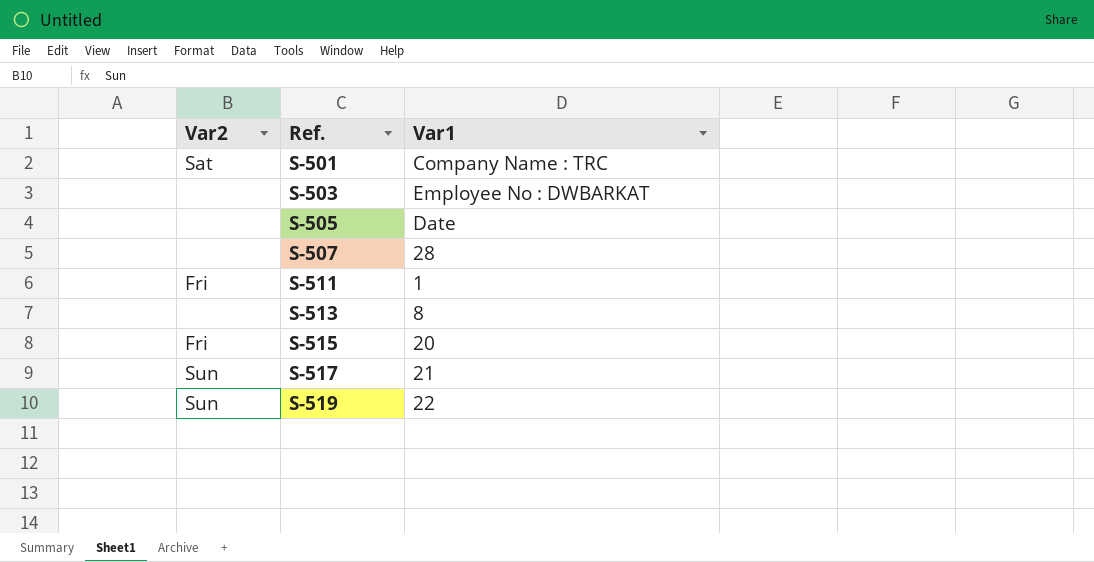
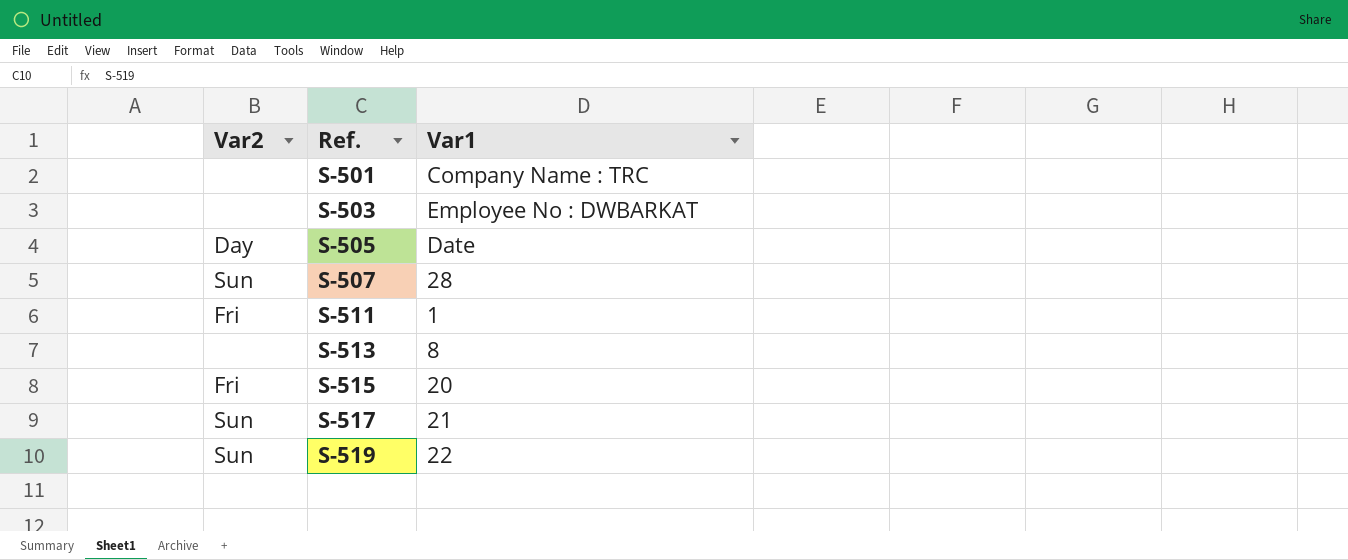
S-501 | Var2: Sat -> none
S-505 | Var2: none -> Day
S-507 | Var2: none -> Sun

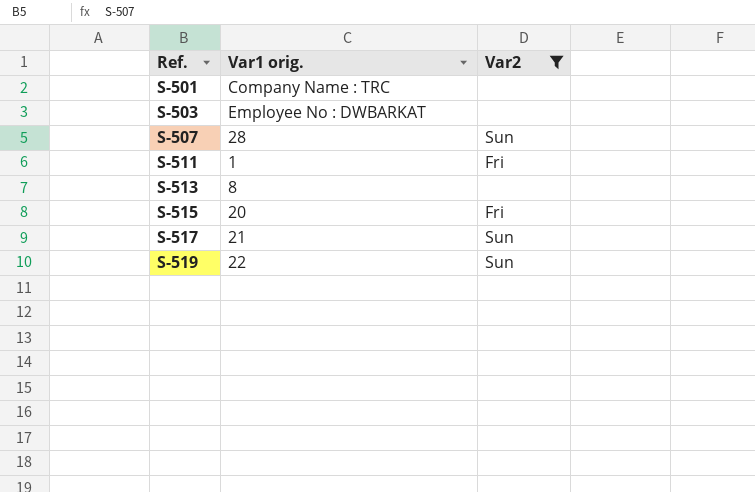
filter: none -> Var2 != Day
column name: Var1 -> Var1 orig.
column Var2 | position: 1 -> 3

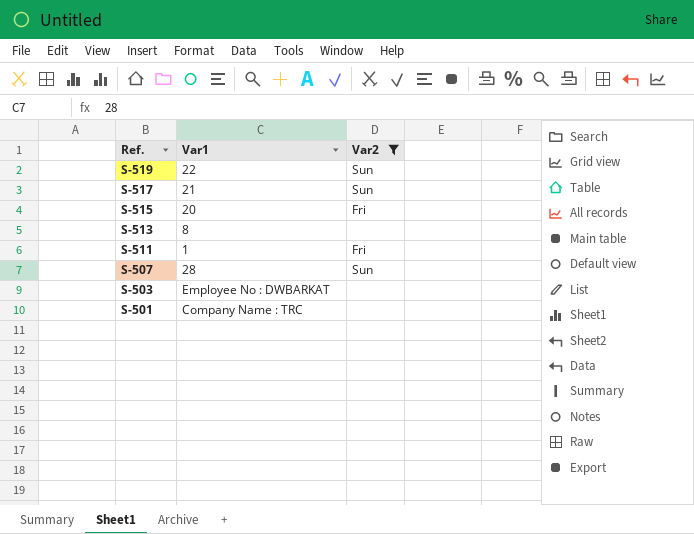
row order: Ref. ascending -> Ref. descending
column name: Var1 orig. -> Var1

